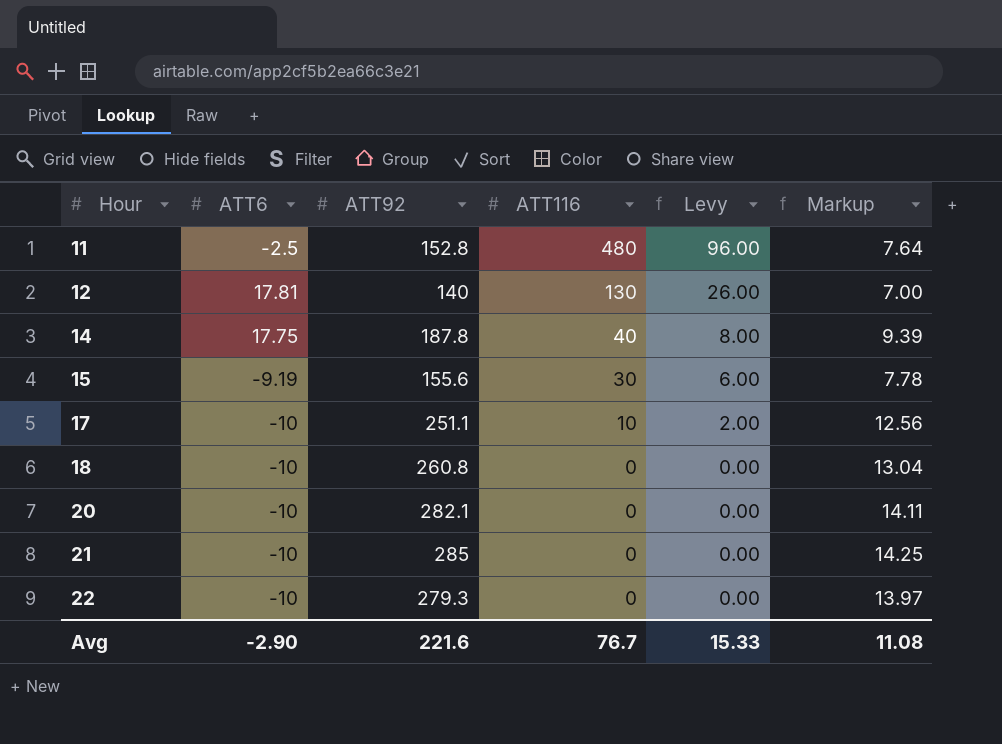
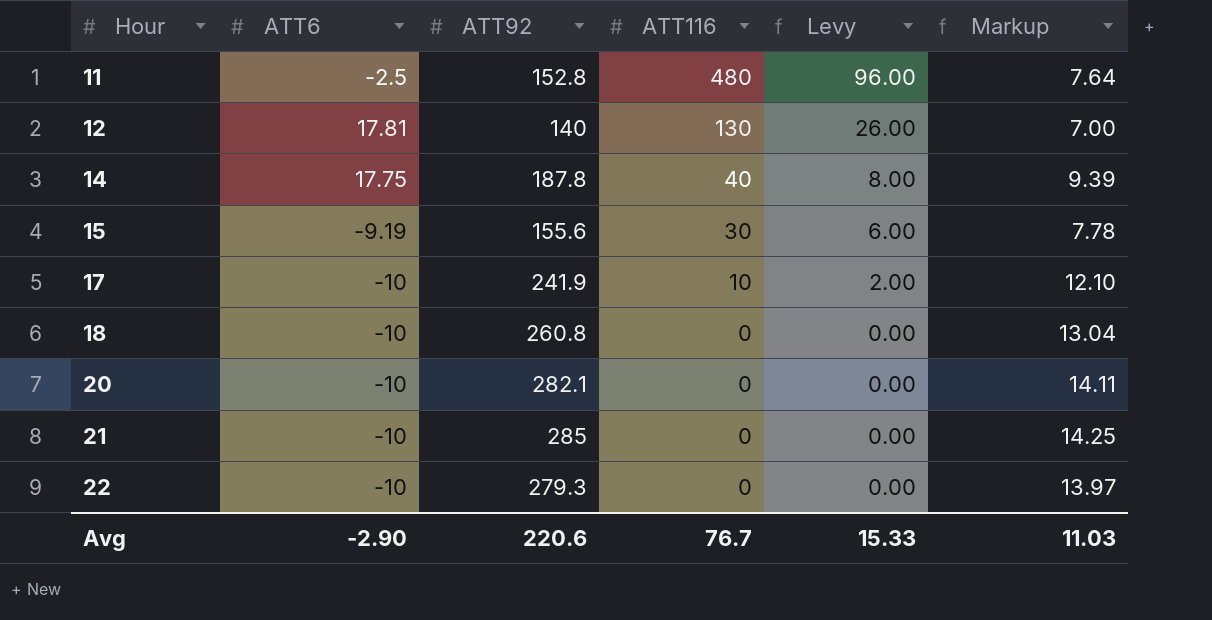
17 | ATT92: 251.1 -> 241.9
17 | Markup: 12.56 -> 12.10
Avg | ATT92: 221.6 -> 220.6
Avg | Markup: 11.08 -> 11.03

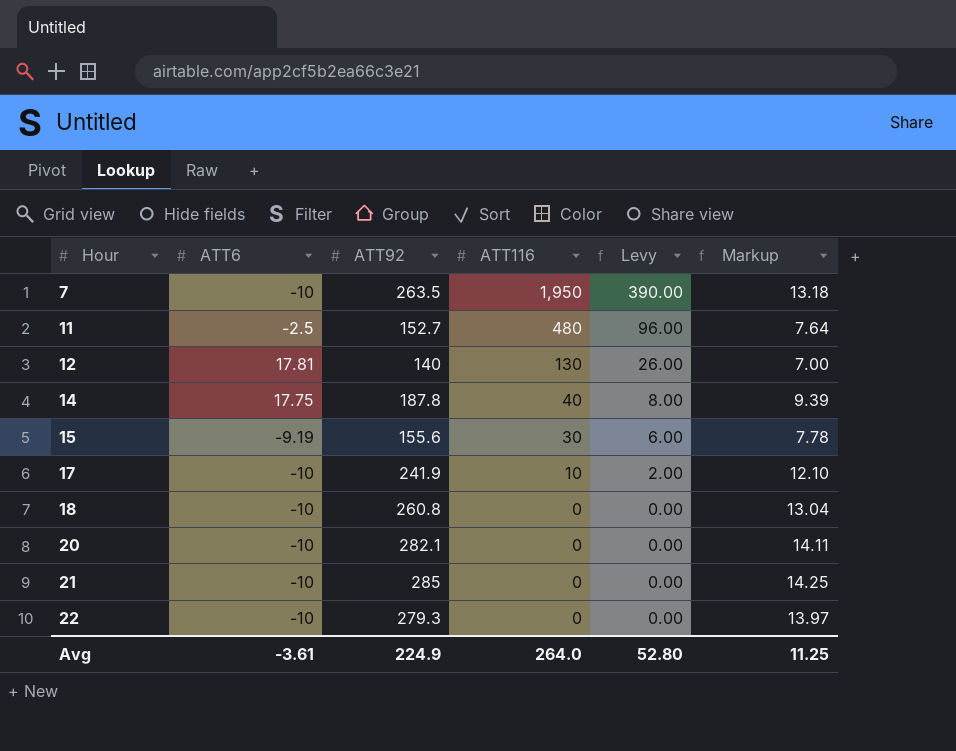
row 7: none -> -10 | 263.5 | 1,950 | 390.00 | 13.18
11 | ATT92: 152.8 -> 152.7
Avg | ATT6: -2.90 -> -3.61
Avg | ATT92: 220.6 -> 224.9
Avg | ATT116: 76.7 -> 264.0
Avg | Levy: 15.33 -> 52.80
Avg | Markup: 11.03 -> 11.25

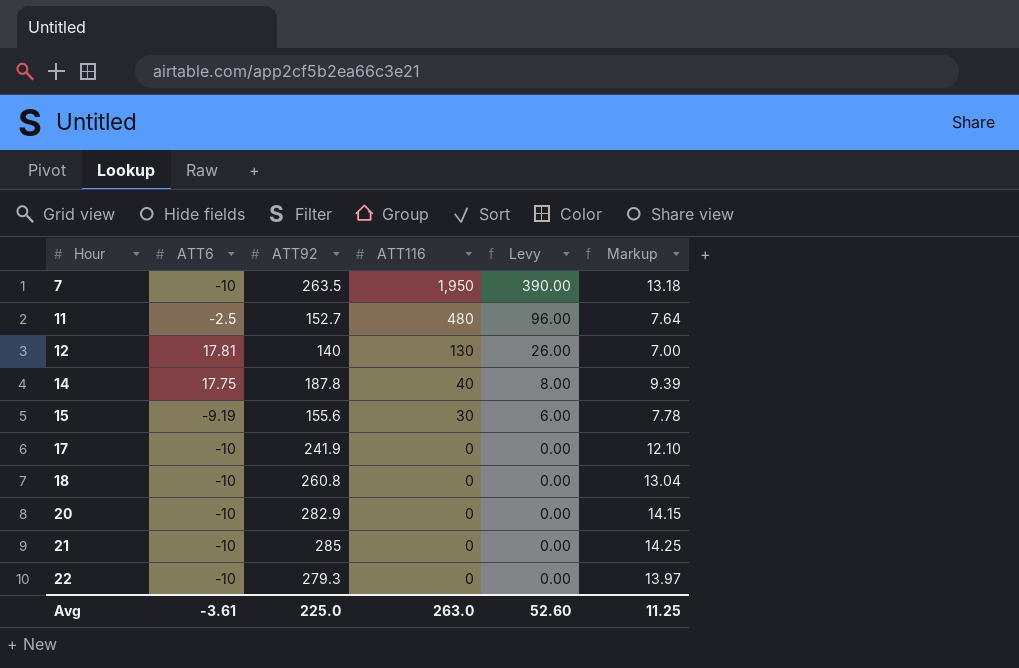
17 | ATT116: 10 -> 0
17 | Levy: 2.00 -> 0.00
20 | ATT92: 282.1 -> 282.9
20 | Markup: 14.11 -> 14.15
Avg | ATT92: 224.9 -> 225.0
Avg | ATT116: 264.0 -> 263.0
Avg | Levy: 52.80 -> 52.60

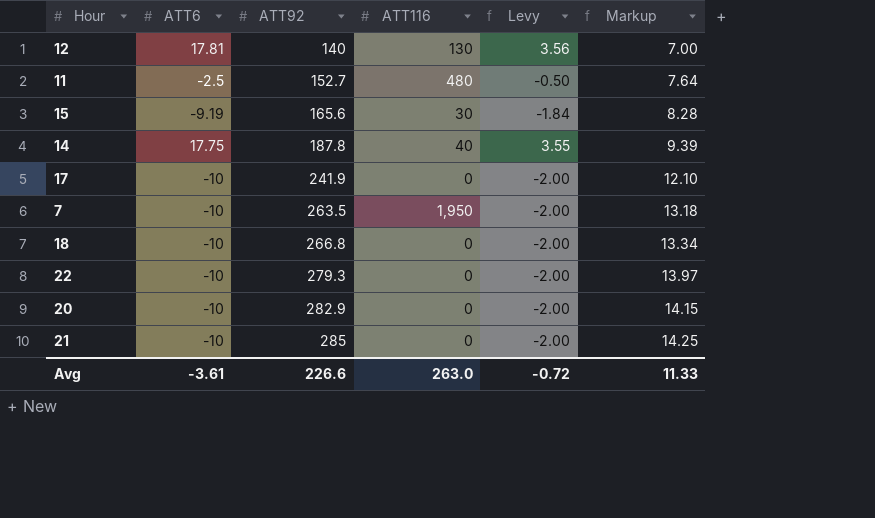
row order: Hour ascending -> ATT92 ascending
column Levy | formula: [ATT116] * 0.2 -> [ATT6] * 0.2
15 | ATT92: 155.6 -> 165.6
15 | Markup: 7.78 -> 8.28
18 | ATT92: 260.8 -> 266.8
18 | Markup: 13.04 -> 13.34
Avg | ATT92: 225.0 -> 226.6
Avg | Levy: 52.60 -> -0.72
Avg | Markup: 11.25 -> 11.33

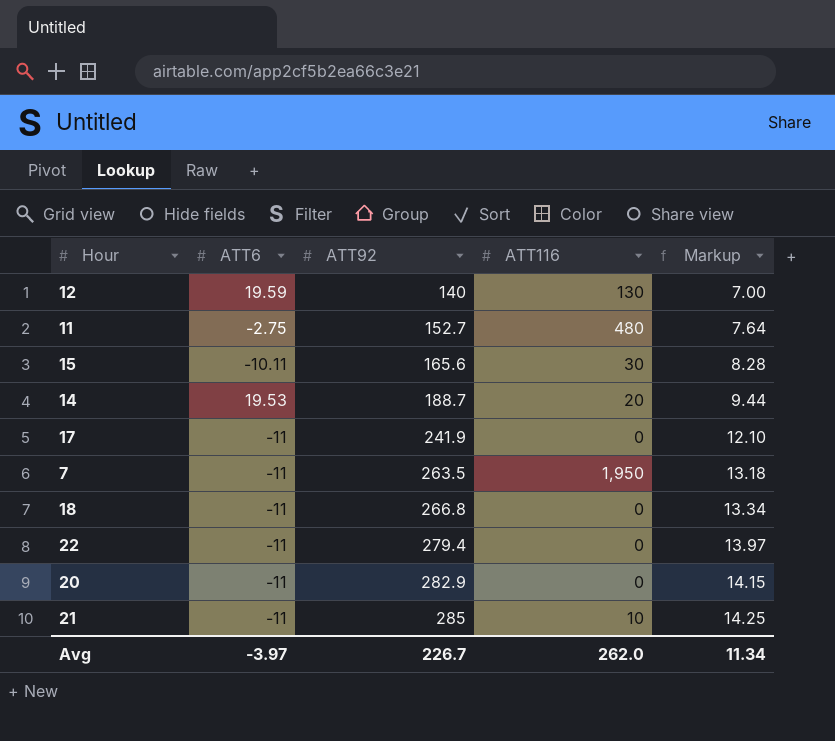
column Levy | formula: [ATT6] * 0.2 -> none
12 | ATT6: 17.81 -> 19.59
11 | ATT6: -2.5 -> -2.75
15 | ATT6: -9.19 -> -10.11
14 | ATT6: 17.75 -> 19.53
14 | ATT92: 187.8 -> 188.7
14 | ATT116: 40 -> 20
14 | Markup: 9.39 -> 9.44
17 | ATT6: -10 -> -11
7 | ATT6: -10 -> -11
18 | ATT6: -10 -> -11
22 | ATT6: -10 -> -11
22 | ATT92: 279.3 -> 279.4
20 | ATT6: -10 -> -11
21 | ATT6: -10 -> -11
21 | ATT116: 0 -> 10
Avg | ATT6: -3.61 -> -3.97
Avg | ATT92: 226.6 -> 226.7
Avg | ATT116: 263.0 -> 262.0
Avg | Markup: 11.33 -> 11.34

